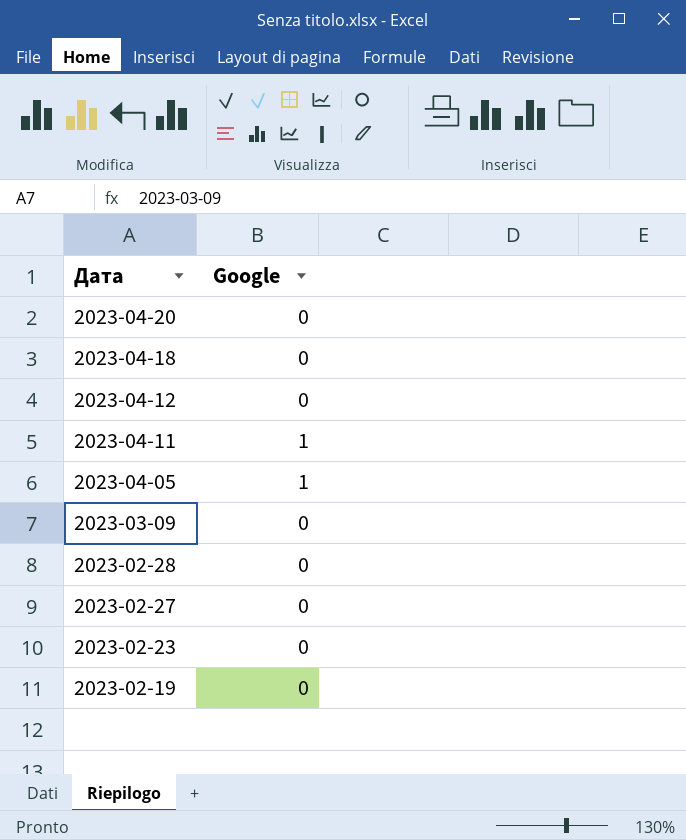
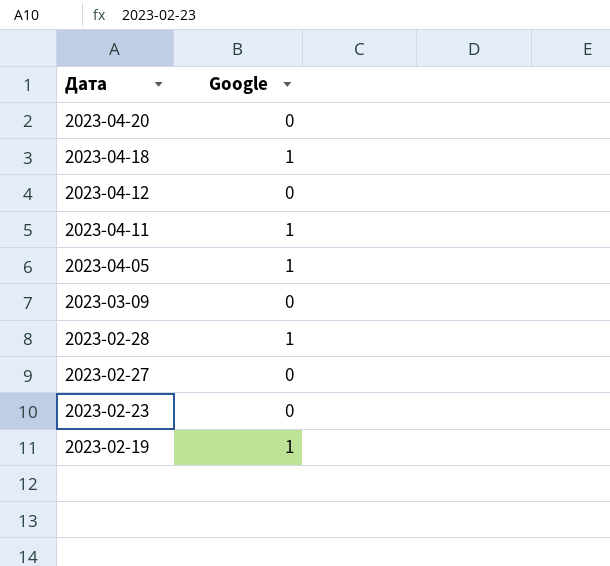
2023-04-18 | Google: 0 -> 1
2023-02-28 | Google: 0 -> 1
2023-02-19 | Google: 0 -> 1

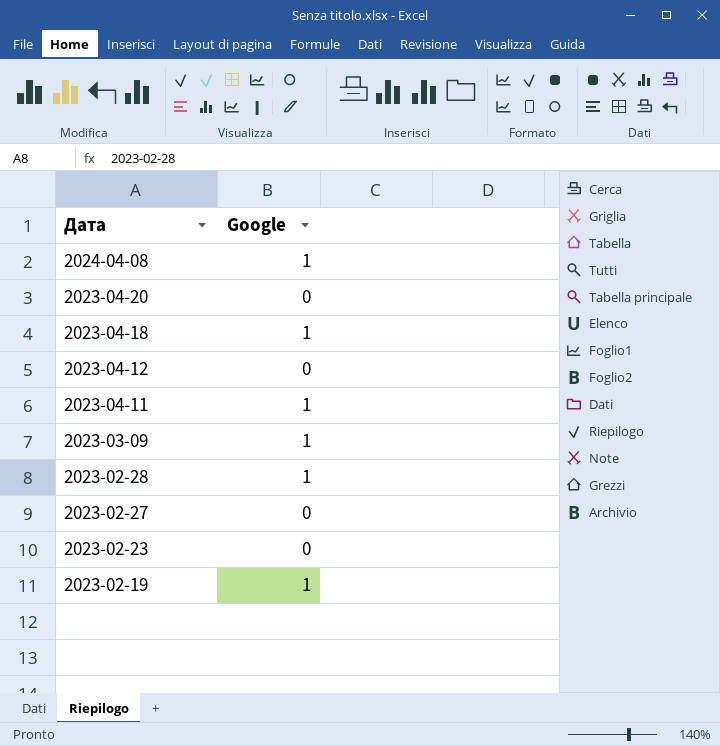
row 2023-04-05: 1 -> none
row 2024-04-08: none -> 1
2023-03-09 | Google: 0 -> 1

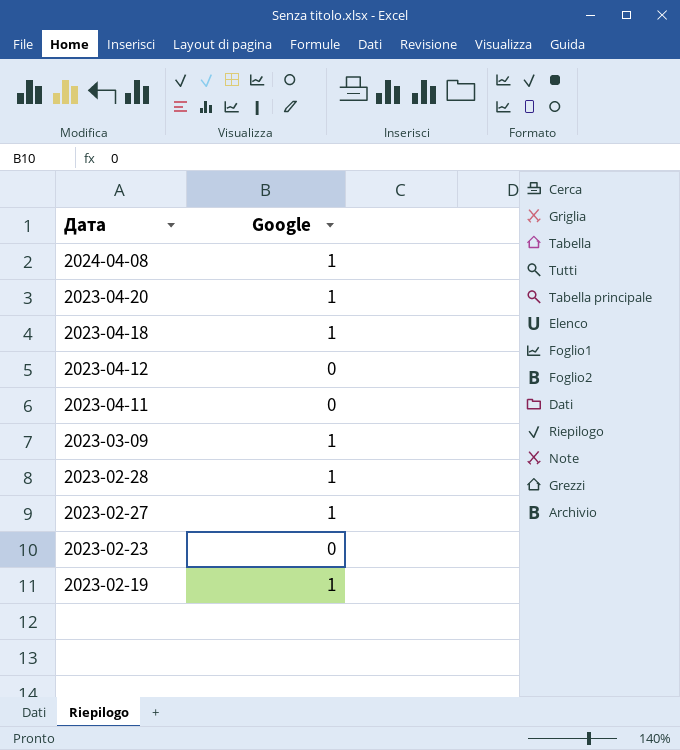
2023-04-20 | Google: 0 -> 1
2023-04-11 | Google: 1 -> 0
2023-02-27 | Google: 0 -> 1

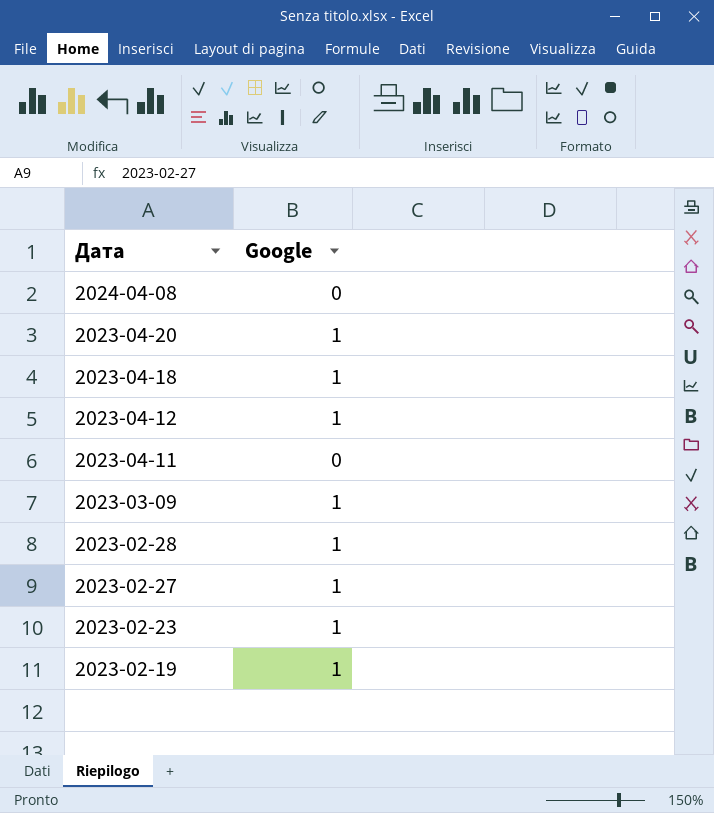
2024-04-08 | Google: 1 -> 0
2023-04-12 | Google: 0 -> 1
2023-02-23 | Google: 0 -> 1

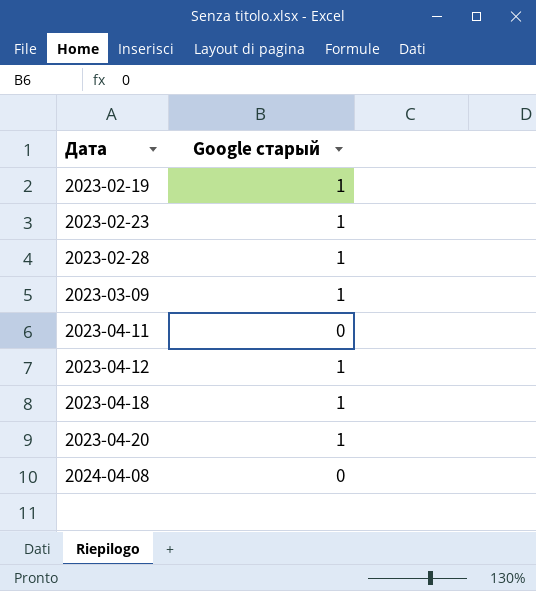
row order: Дата descending -> Дата ascending
column name: Google -> Google старый
row 2023-02-27: 1 -> none

